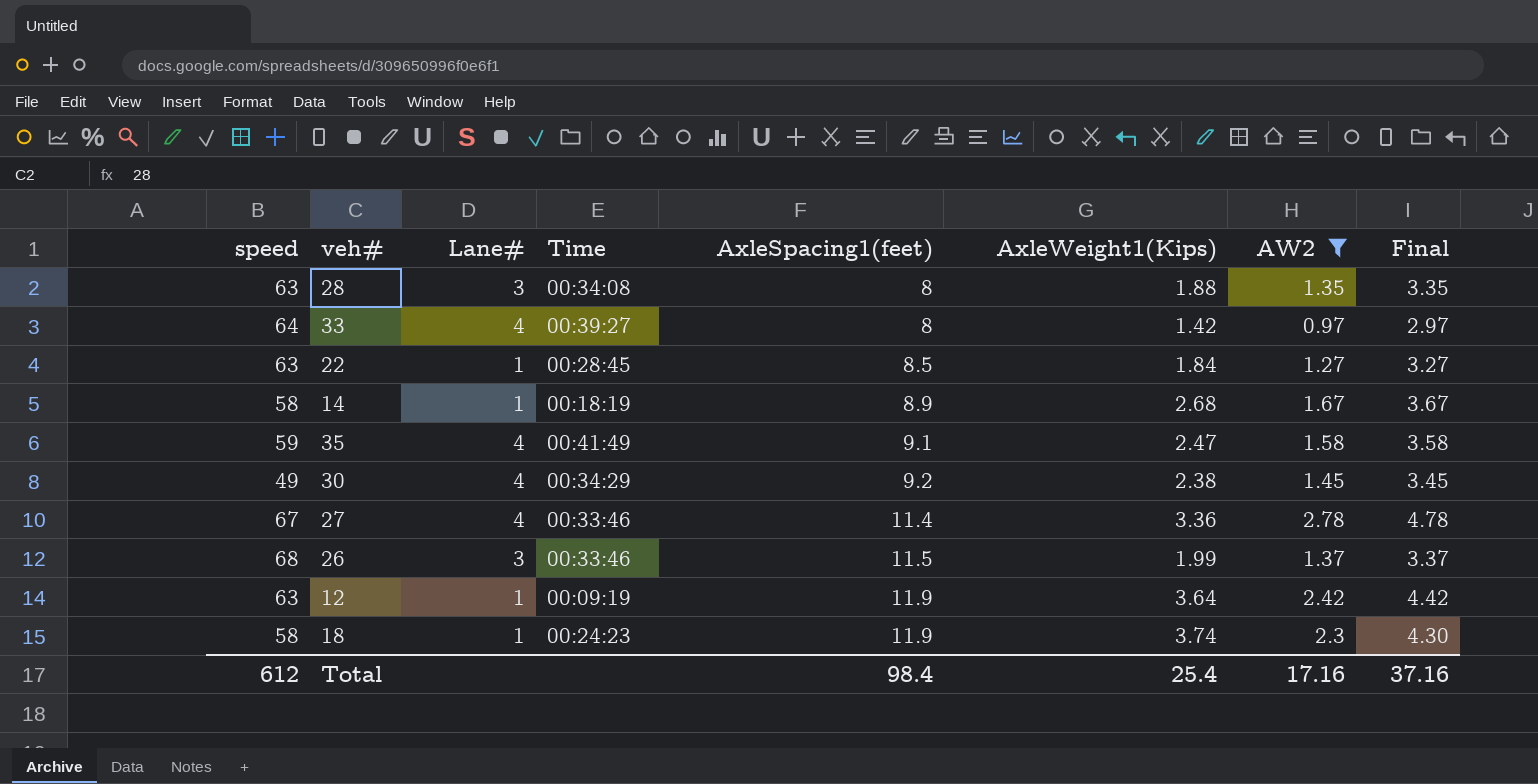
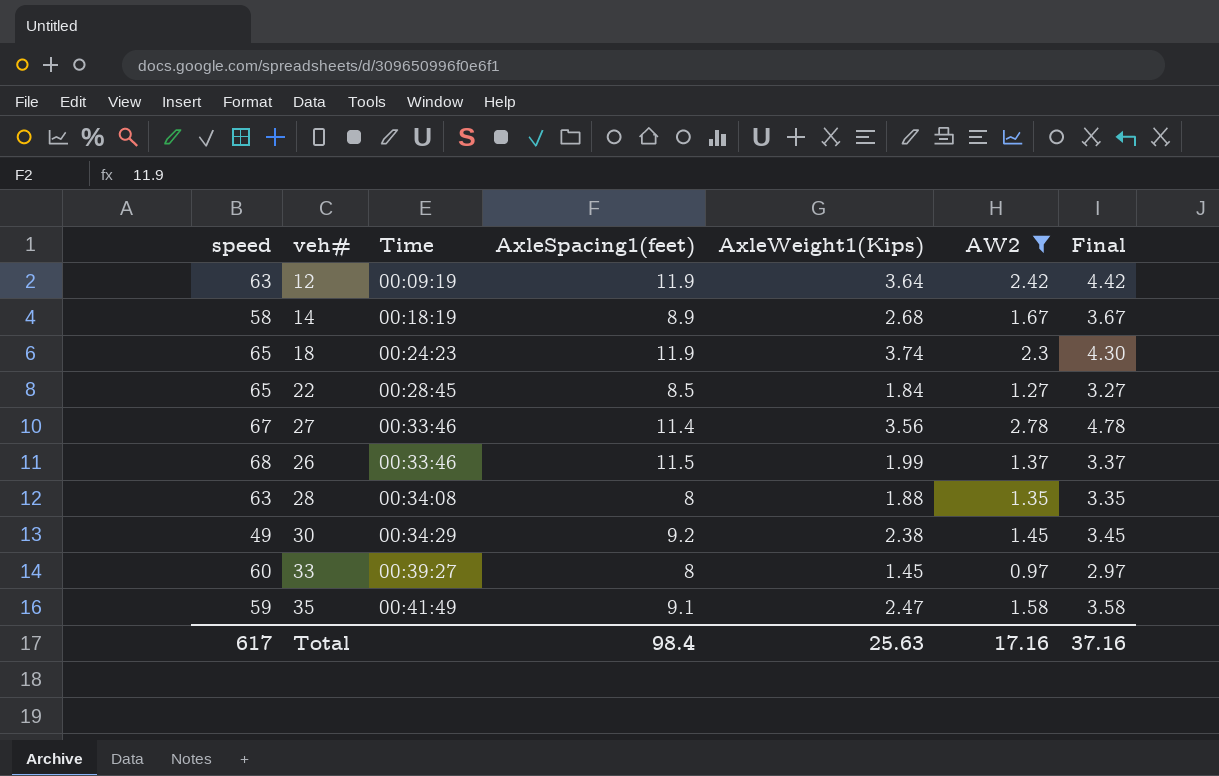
row order: AxleSpacing1(feet) ascending -> Time ascending
column Lane# | position: 3 -> none
18 | speed: 58 -> 65
22 | speed: 63 -> 65
27 | AxleWeight1(Kips): 3.36 -> 3.56
33 | speed: 64 -> 60
33 | AxleWeight1(Kips): 1.42 -> 1.45
Total | speed: 612 -> 617
Total | AxleWeight1(Kips): 25.4 -> 25.63

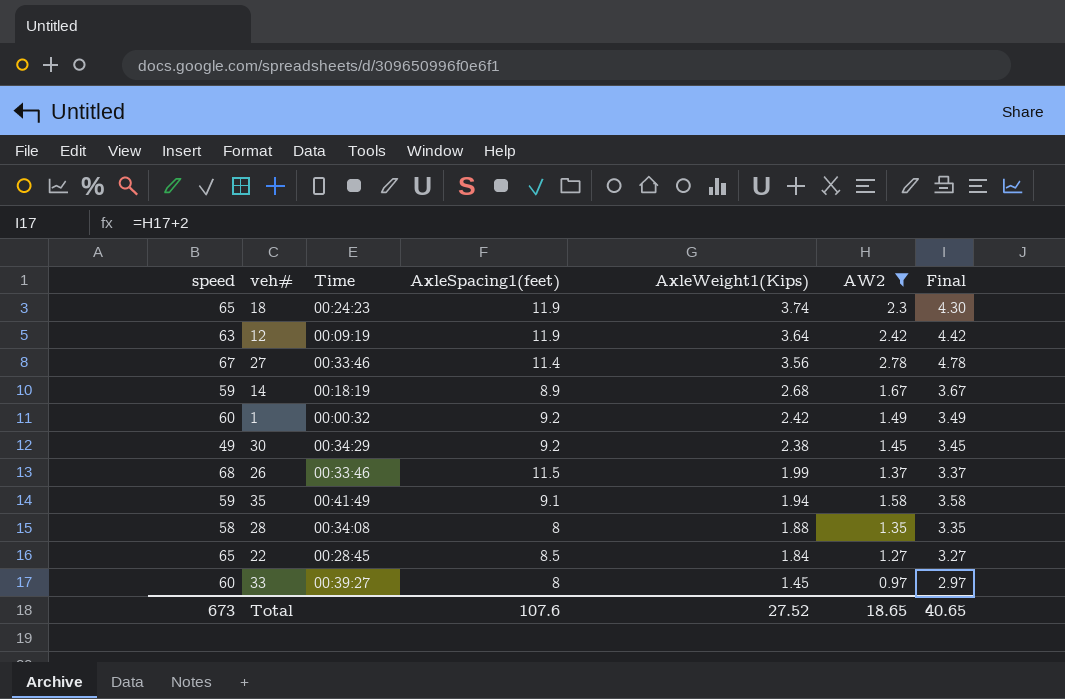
row order: Time ascending -> AxleWeight1(Kips) descending
14 | speed: 58 -> 59
row 1: none -> 60 | 00:00:32 | 9.2 | 2.42 | 1.49 | 3.49
35 | AxleWeight1(Kips): 2.47 -> 1.94
28 | speed: 63 -> 58
Total | speed: 617 -> 673
Total | AxleSpacing1(feet): 98.4 -> 107.6
Total | AxleWeight1(Kips): 25.63 -> 27.52
Total | AW2: 17.16 -> 18.65
Total | Final: 37.16 -> 40.65

